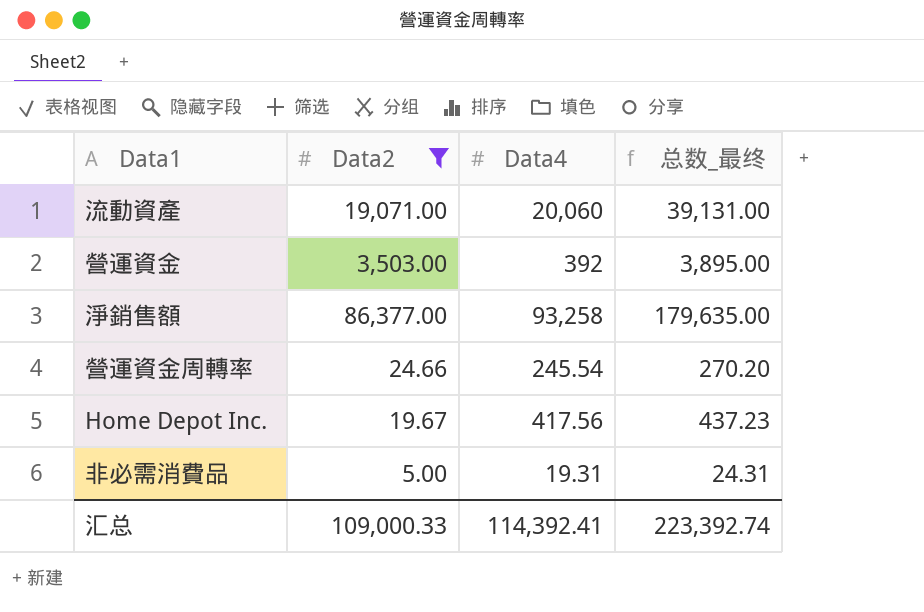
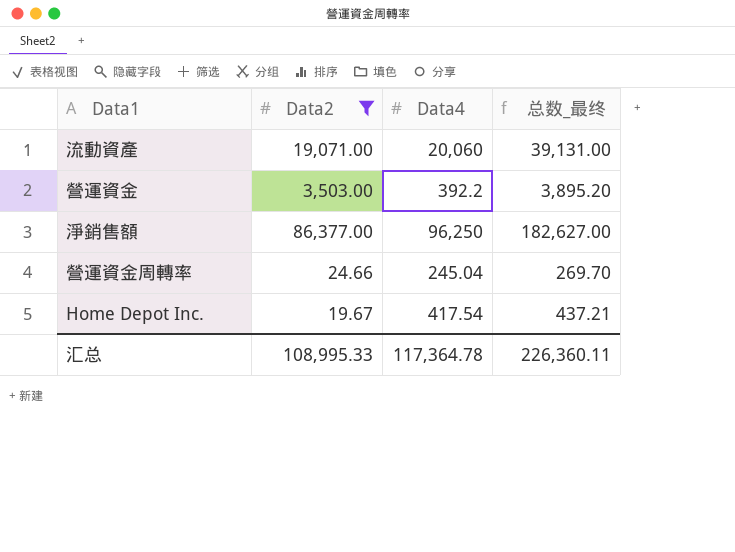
row 非必需消費品: 5.00 | 19.31 | 24.31 -> none
營運資金 | Data4: 392 -> 392.2
營運資金 | 总数_最终: 3,895.00 -> 3,895.20
淨銷售額 | Data4: 93,258 -> 96,250
淨銷售額 | 总数_最终: 179,635.00 -> 182,627.00
營運資金周轉率 | Data4: 245.54 -> 245.04
營運資金周轉率 | 总数_最终: 270.20 -> 269.70
Home Depot Inc. | Data4: 417.56 -> 417.54
Home Depot Inc. | 总数_最终: 437.23 -> 437.21
汇总 | Data2: 109,000.33 -> 108,995.33
汇总 | Data4: 114,392.41 -> 117,364.78
汇总 | 总数_最终: 223,392.74 -> 226,360.11

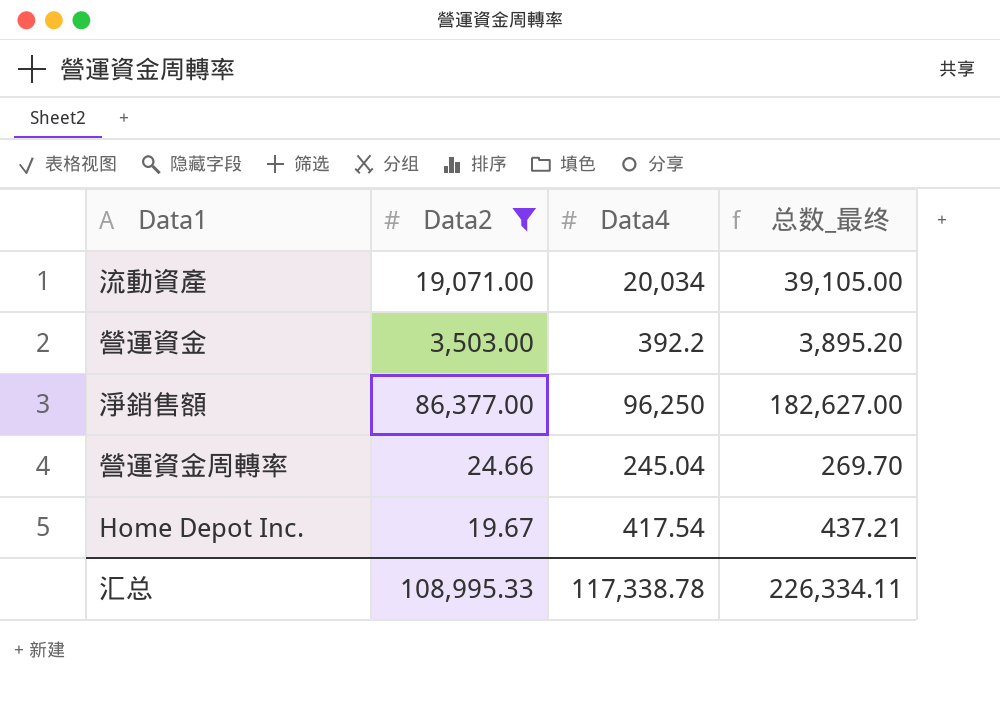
流動資產 | Data4: 20,060 -> 20,034
流動資產 | 总数_最终: 39,131.00 -> 39,105.00
汇总 | Data4: 117,364.78 -> 117,338.78
汇总 | 总数_最终: 226,360.11 -> 226,334.11

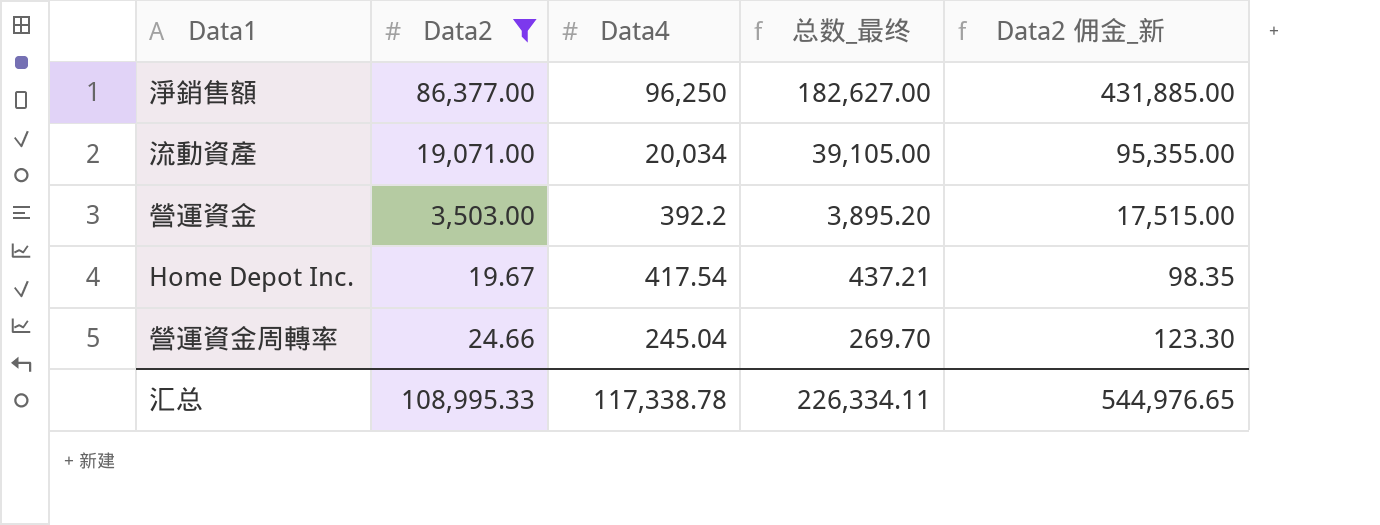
row order: none -> 总数_最终 descending
column Data2 佣金_新 | formula: none -> [Data2] * 5

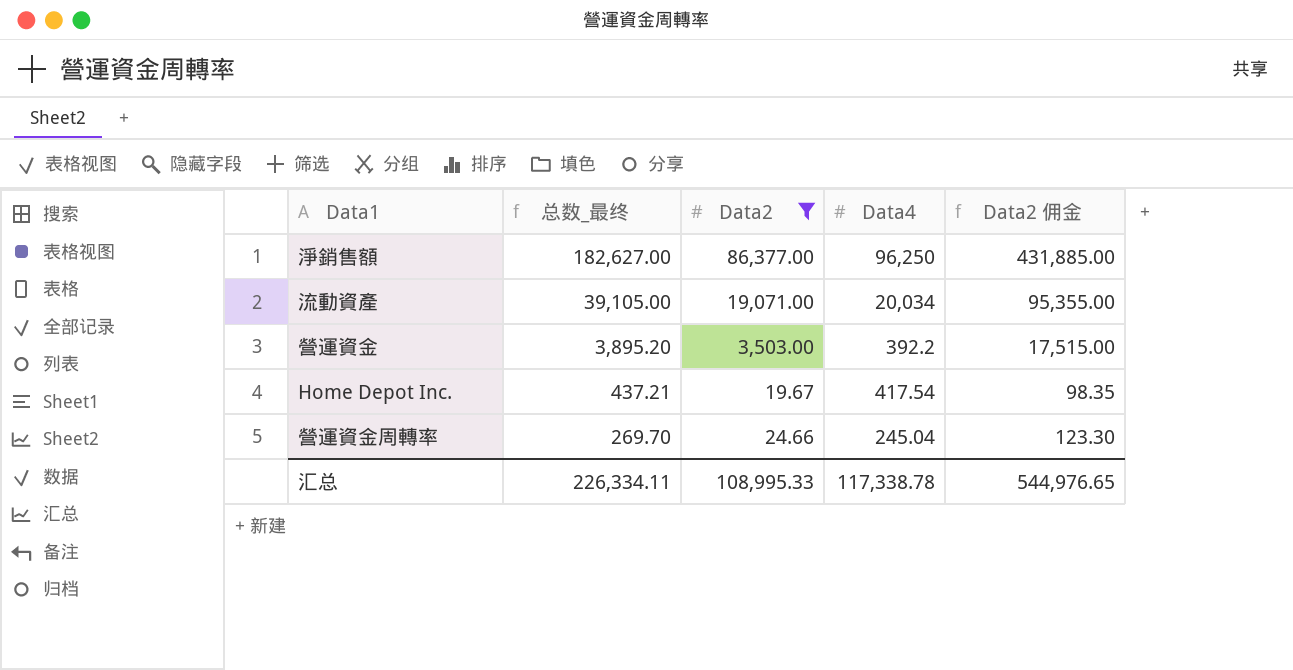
column 总数_最终 | position: 4 -> 2
column name: Data2 佣金_新 -> Data2 佣金

